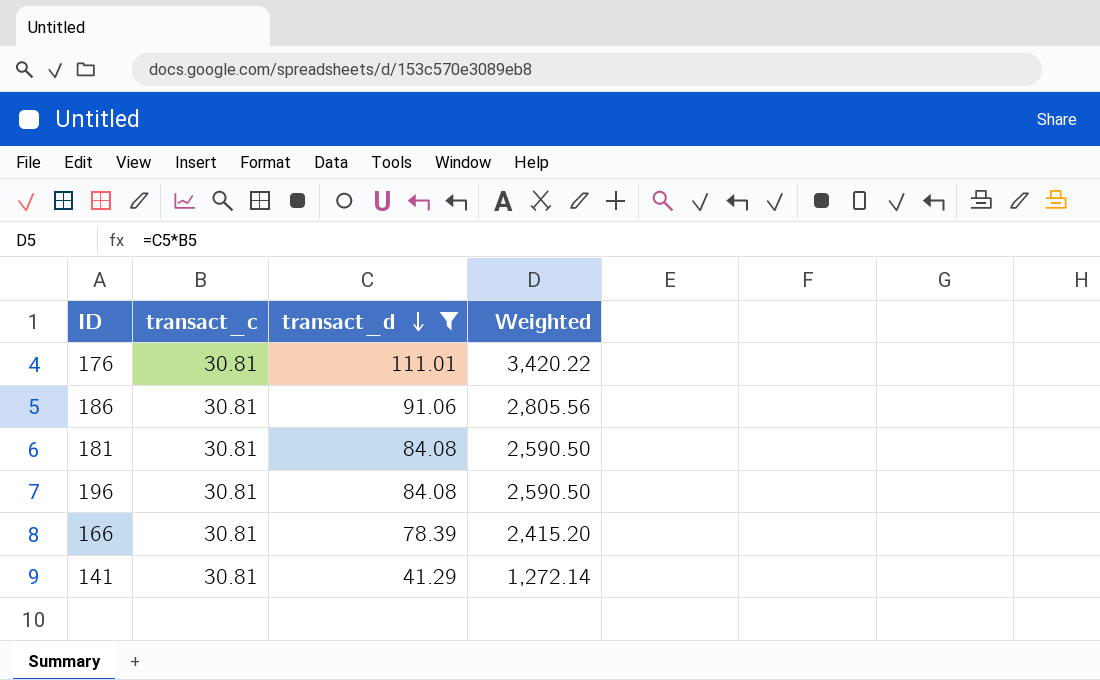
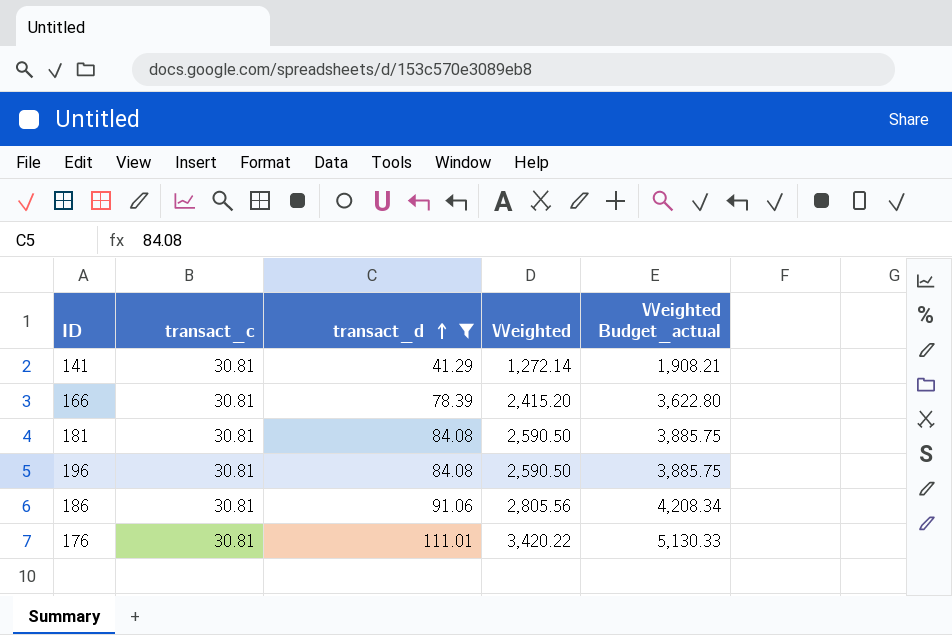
row order: transact_d descending -> transact_d ascending
column Weighted Budget_actual | formula: none -> [Weighted] * 1.5

